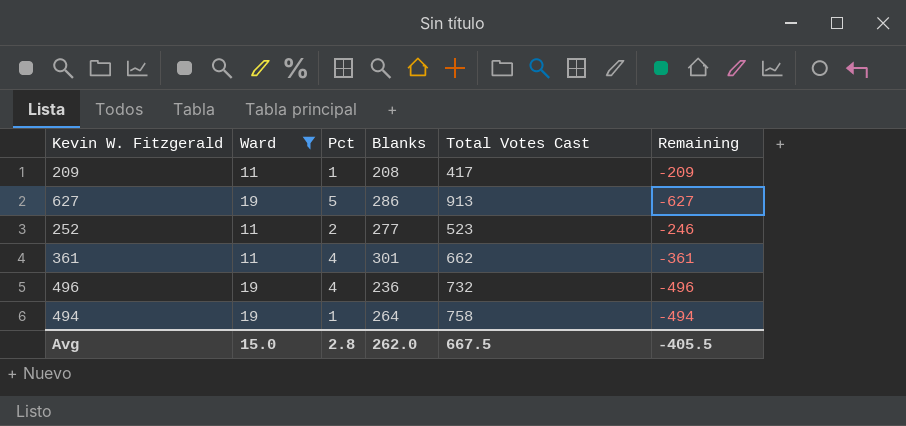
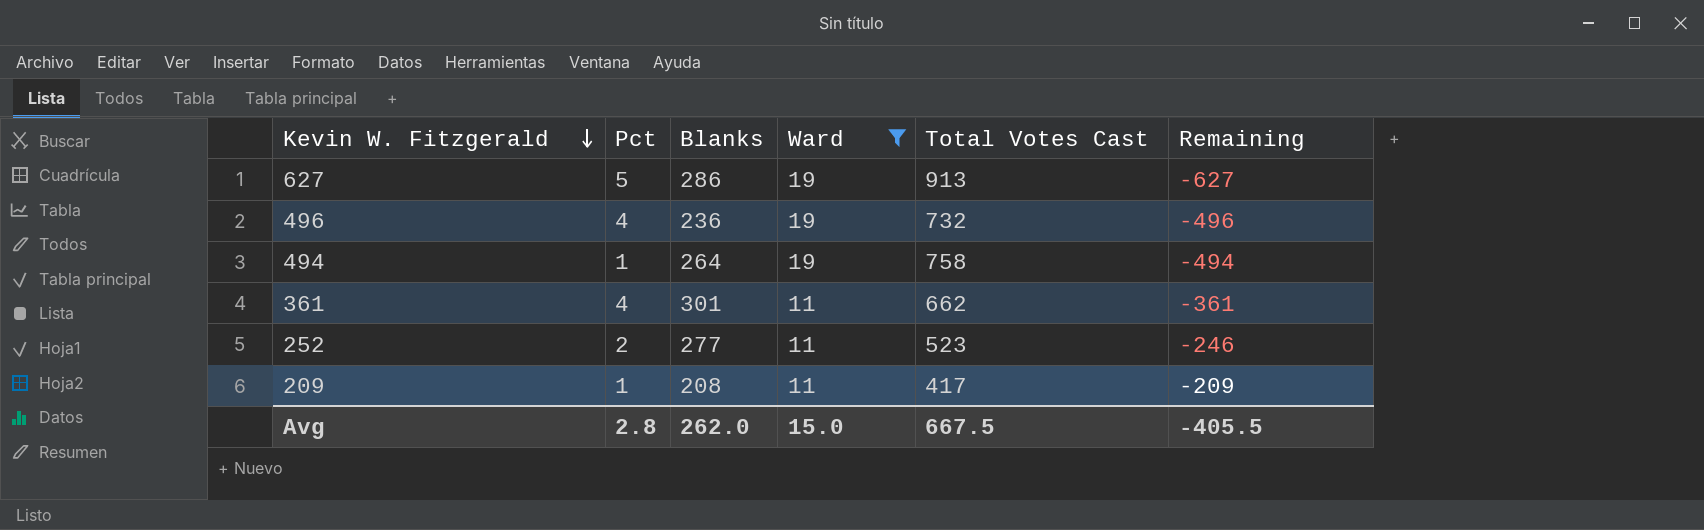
row order: none -> Kevin W. Fitzgerald descending
column Ward | position: 2 -> 4

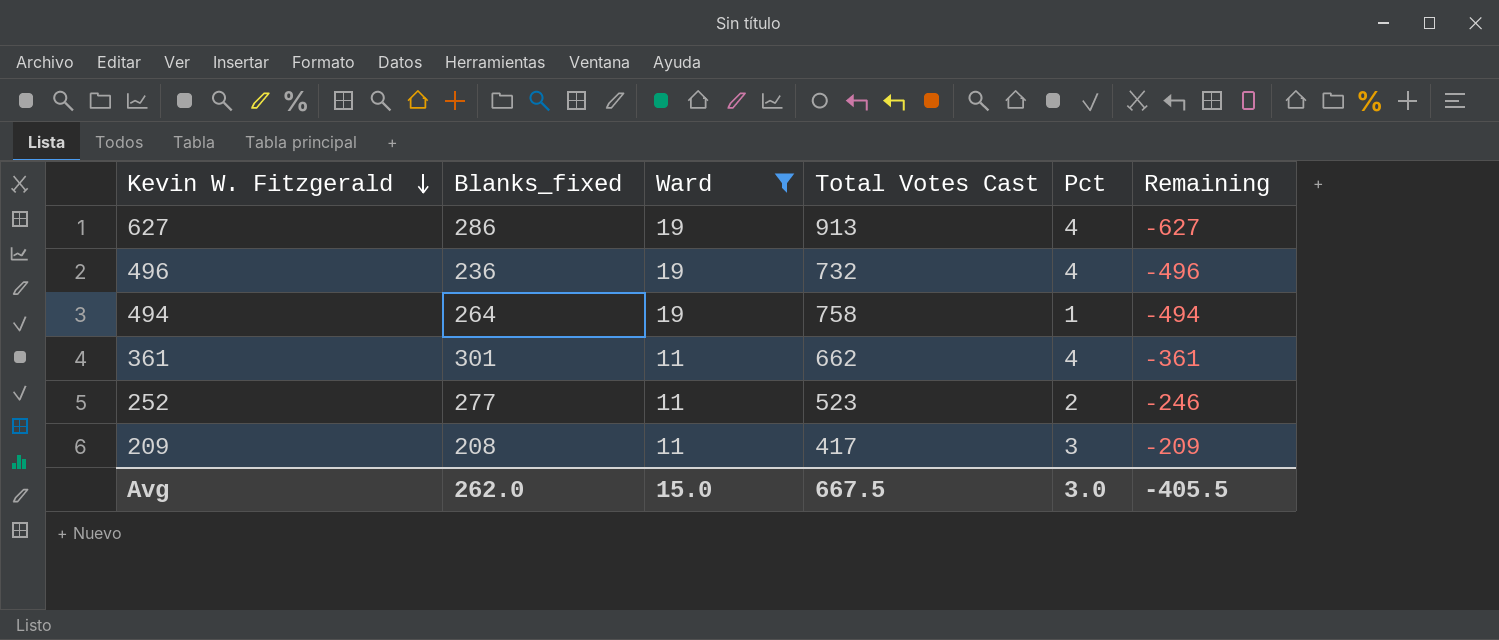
column name: Blanks -> Blanks_fixed
column Pct | position: 2 -> 5
627 | Pct: 5 -> 4
209 | Pct: 1 -> 3
Avg | Pct: 2.8 -> 3.0

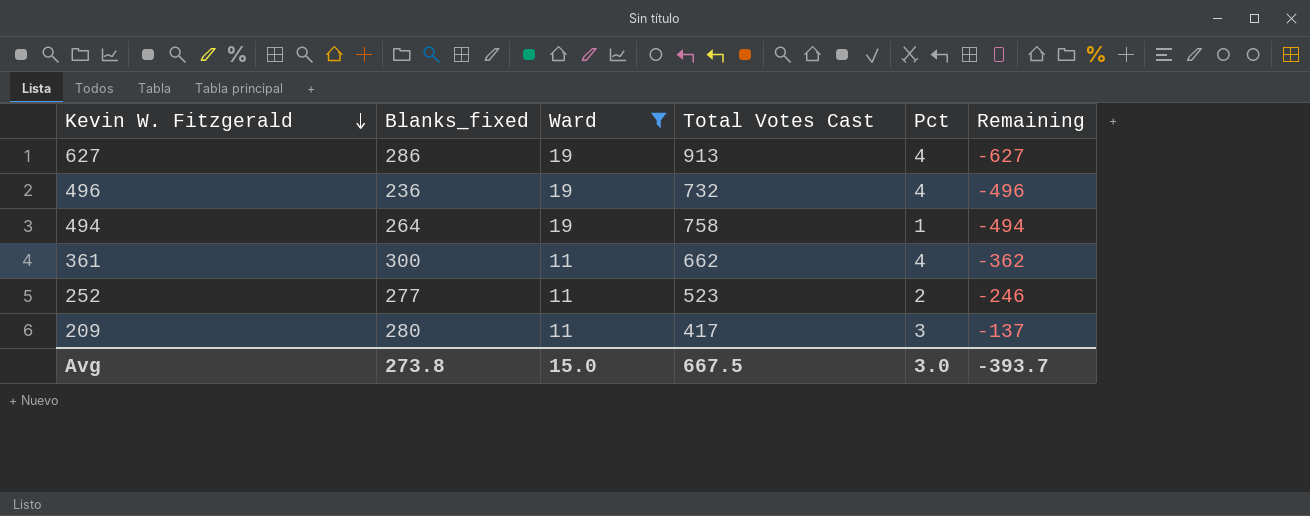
361 | Blanks_fixed: 301 -> 300
361 | Remaining: -361 -> -362
209 | Blanks_fixed: 208 -> 280
209 | Remaining: -209 -> -137
Avg | Blanks_fixed: 262.0 -> 273.8
Avg | Remaining: -405.5 -> -393.7

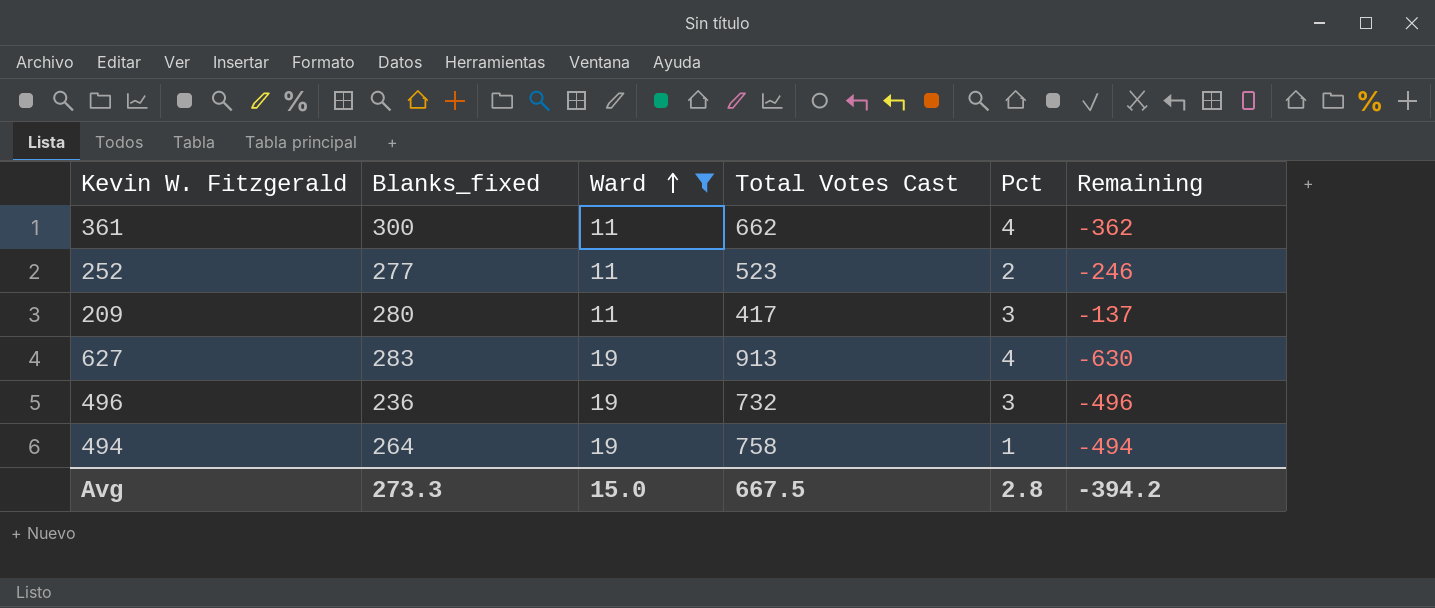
row order: Kevin W. Fitzgerald descending -> Ward ascending
627 | Blanks_fixed: 286 -> 283
627 | Remaining: -627 -> -630
496 | Pct: 4 -> 3
Avg | Blanks_fixed: 273.8 -> 273.3
Avg | Pct: 3.0 -> 2.8
Avg | Remaining: -393.7 -> -394.2

